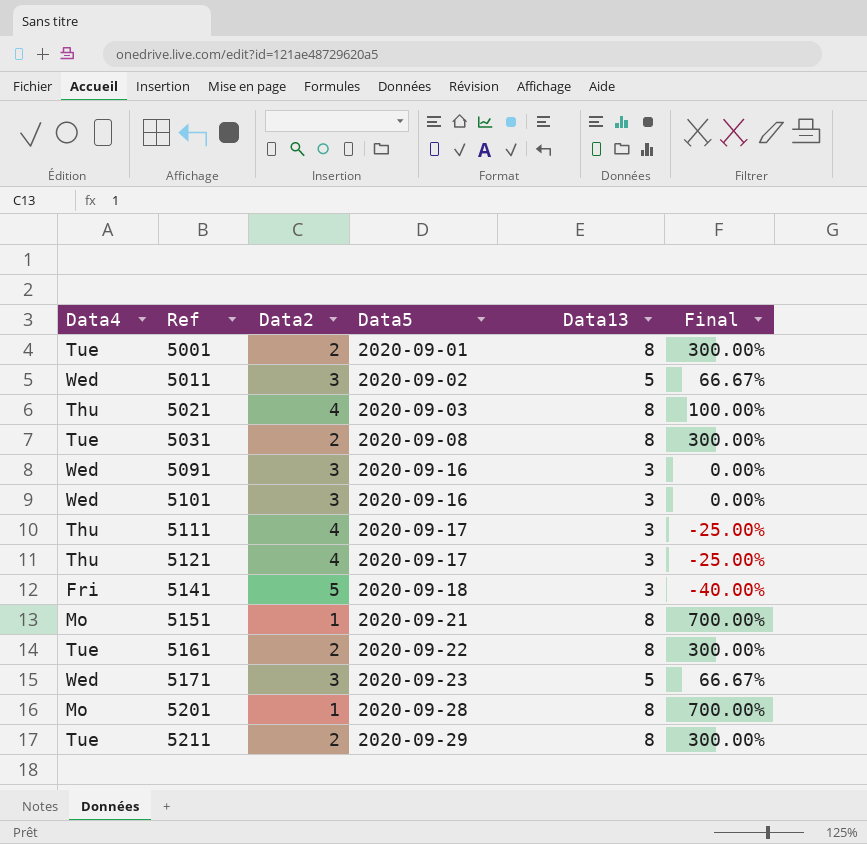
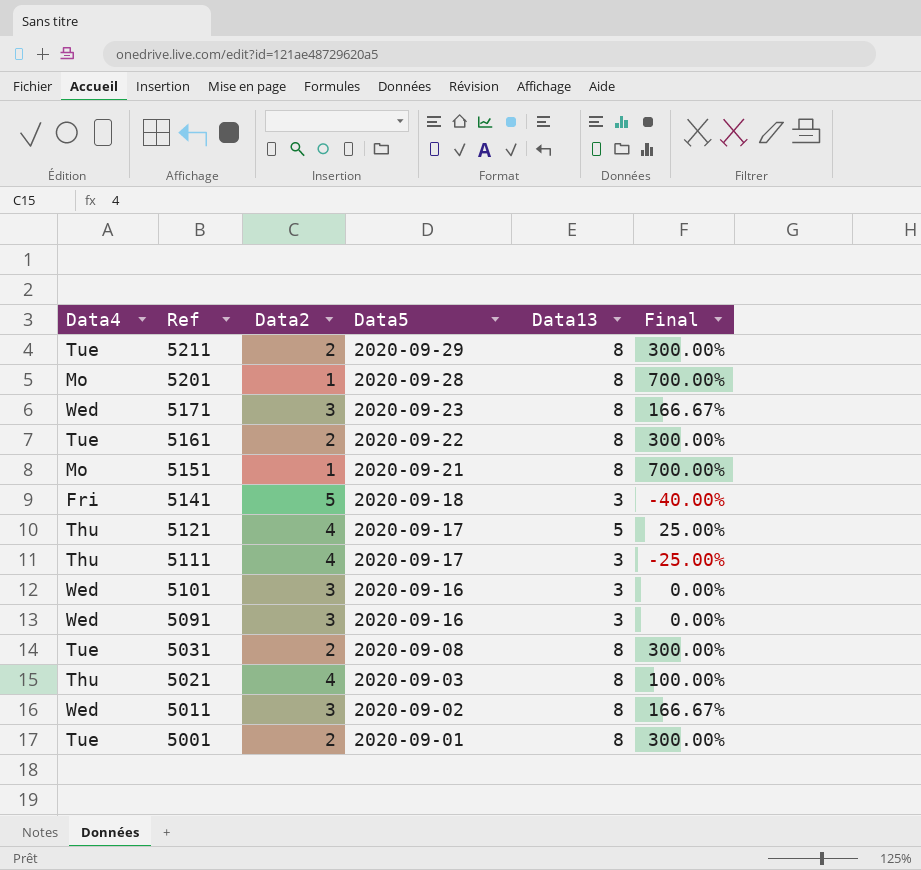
row order: Ref ascending -> Ref descending
5171 | Data13: 5 -> 8
5171 | Final: 66.67% -> 166.67%
5121 | Data13: 3 -> 5
5121 | Final: -25.00% -> 25.00%
5011 | Data13: 5 -> 8
5011 | Final: 66.67% -> 166.67%

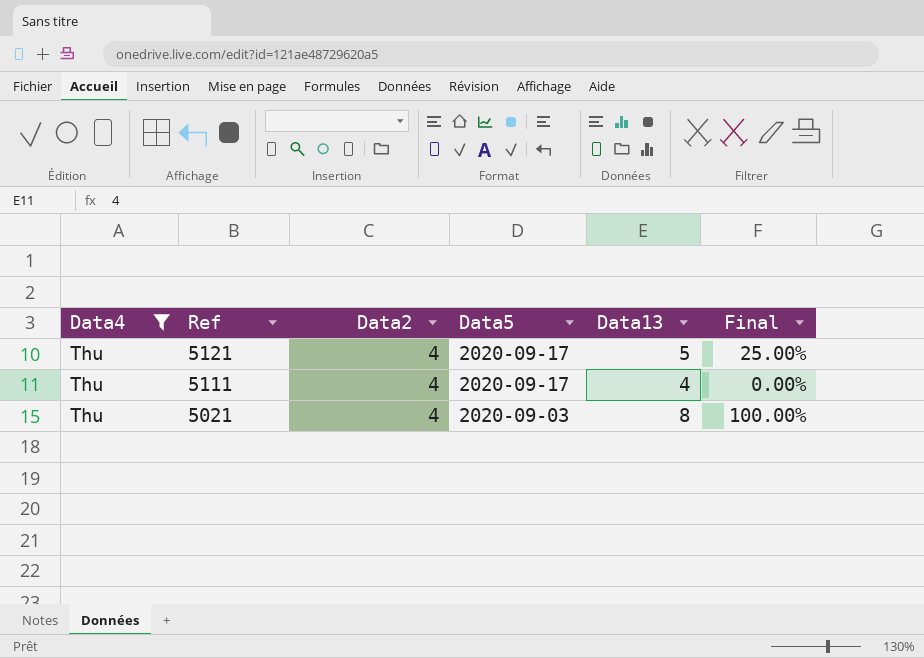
filter: none -> Data4 = Thu
5111 | Data13: 3 -> 4
5111 | Final: -25.00% -> 0.00%

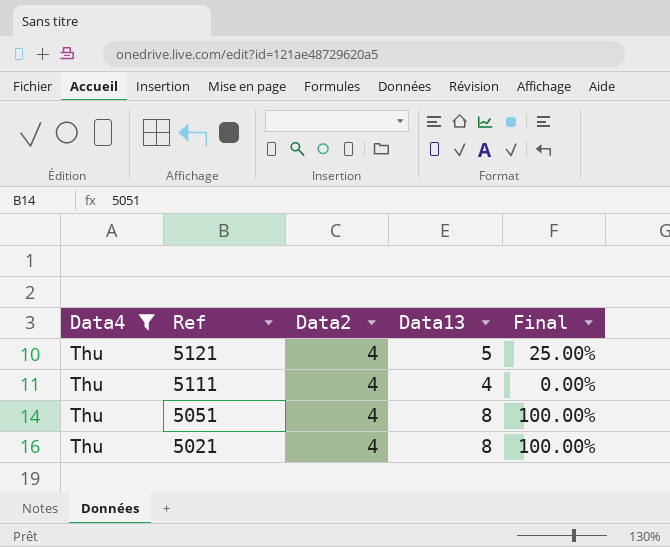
column Data5 | position: 4 -> none
row 5051: none -> Thu | 4 | 8 | 100.00%

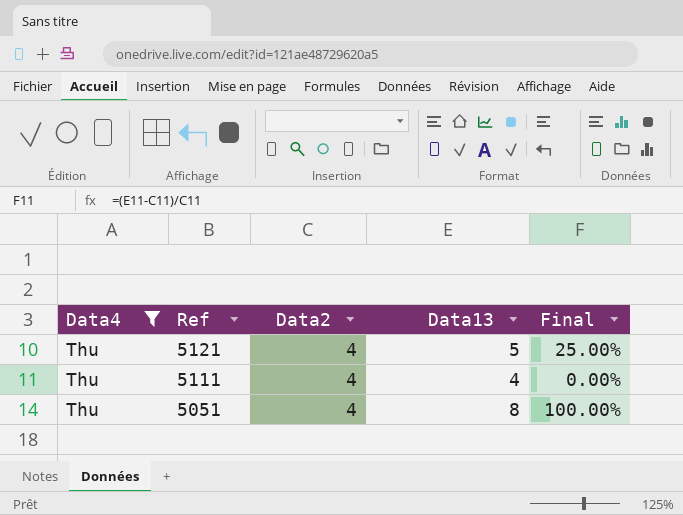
row 5021: Thu | 4 | 8 | 100.00% -> none

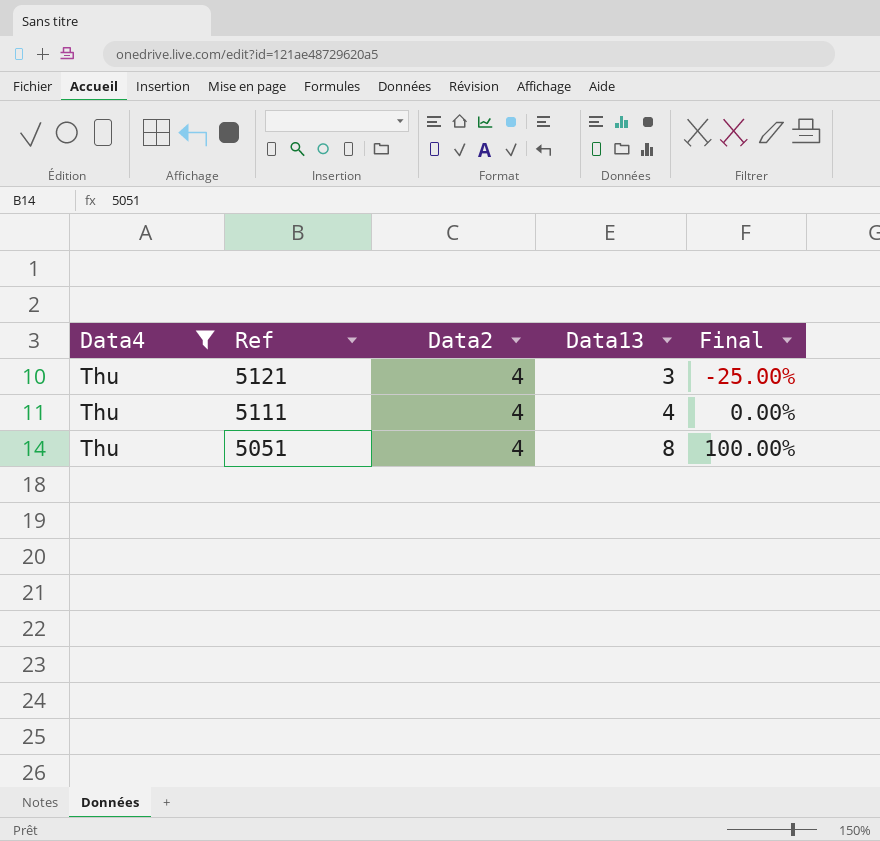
5121 | Data13: 5 -> 3
5121 | Final: 25.00% -> -25.00%

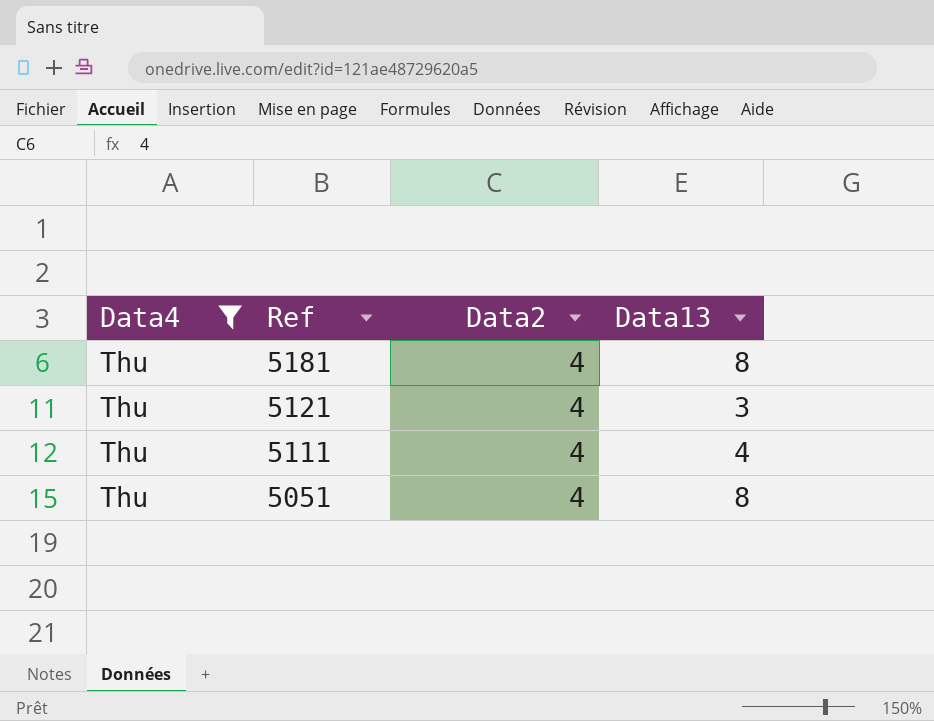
column Final | formula: ([Data13] - [Data2]) / [Data2] -> none
row 5181: none -> Thu | 4 | 8

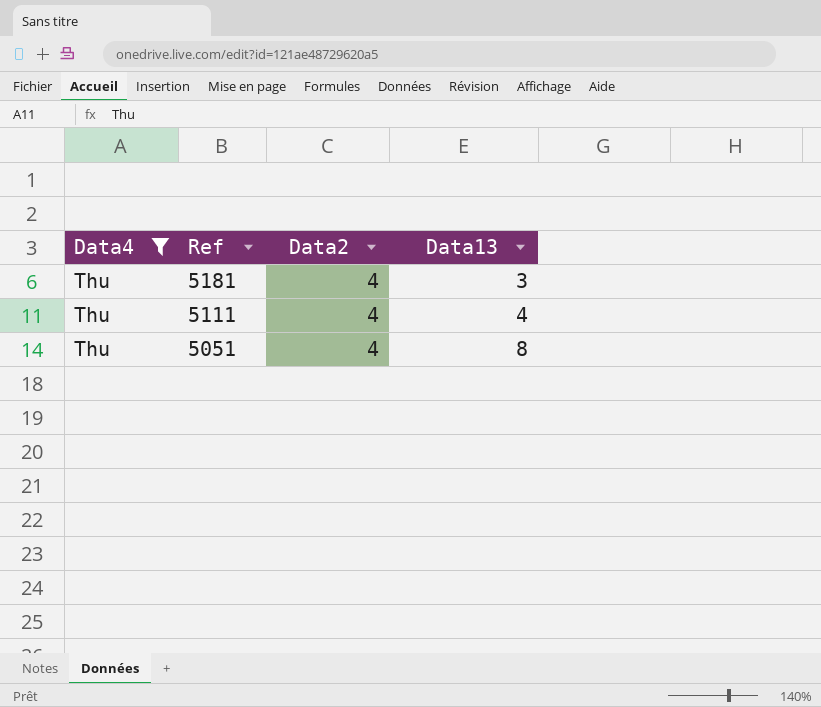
row 5121: Thu | 4 | 3 -> none
5181 | Data13: 8 -> 3

